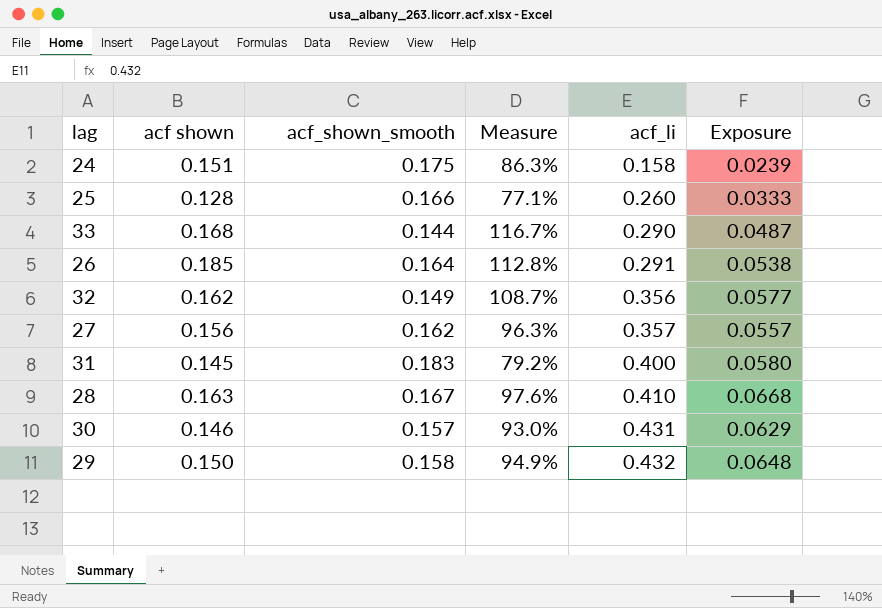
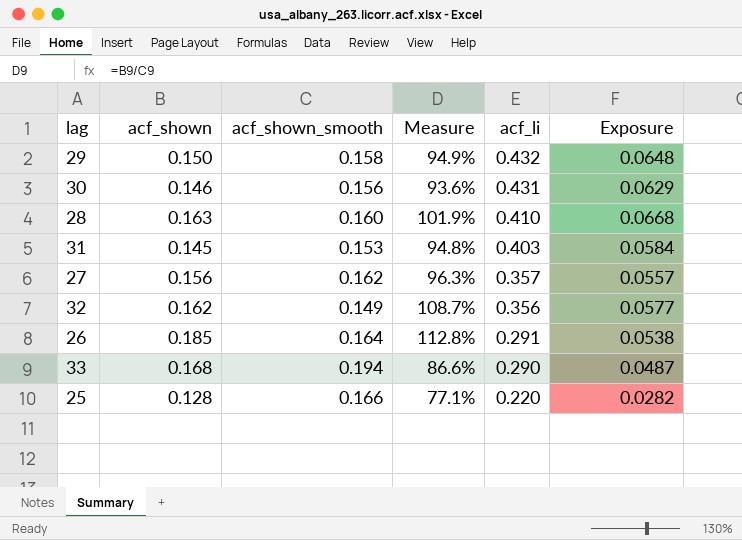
row order: acf_li ascending -> acf_li descending
column name: acf shown -> acf_shown
row 24: 0.151 | 0.175 | 86.3% | 0.158 | 0.0239 -> none
30 | acf_shown_smooth: 0.157 -> 0.156
30 | Measure: 93.0% -> 93.6%
28 | acf_shown_smooth: 0.167 -> 0.160
28 | Measure: 97.6% -> 101.9%
31 | acf_shown_smooth: 0.183 -> 0.153
31 | Measure: 79.2% -> 94.8%
31 | acf_li: 0.400 -> 0.403
31 | Exposure: 0.0580 -> 0.0584
33 | acf_shown_smooth: 0.144 -> 0.194
33 | Measure: 116.7% -> 86.6%
25 | acf_li: 0.260 -> 0.220
25 | Exposure: 0.0333 -> 0.0282

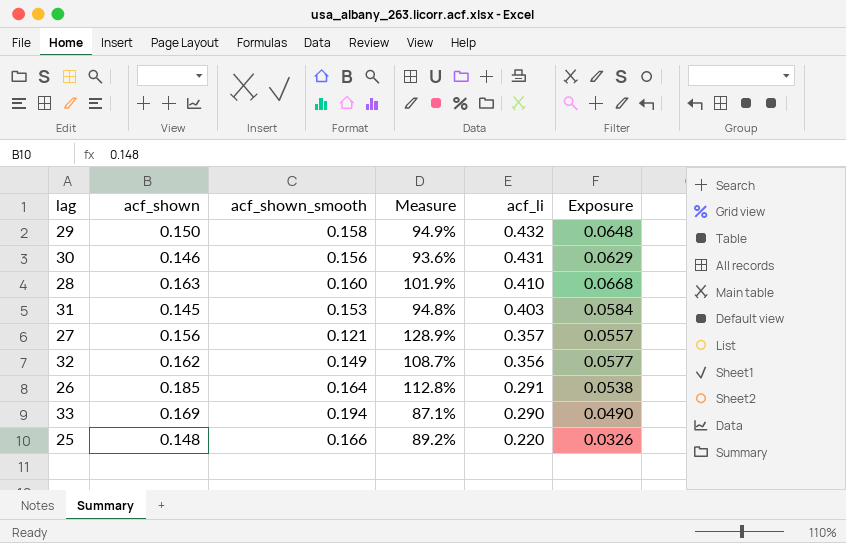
27 | acf_shown_smooth: 0.162 -> 0.121
27 | Measure: 96.3% -> 128.9%
33 | acf_shown: 0.168 -> 0.169
33 | Measure: 86.6% -> 87.1%
33 | Exposure: 0.0487 -> 0.0490
25 | acf_shown: 0.128 -> 0.148
25 | Measure: 77.1% -> 89.2%
25 | Exposure: 0.0282 -> 0.0326

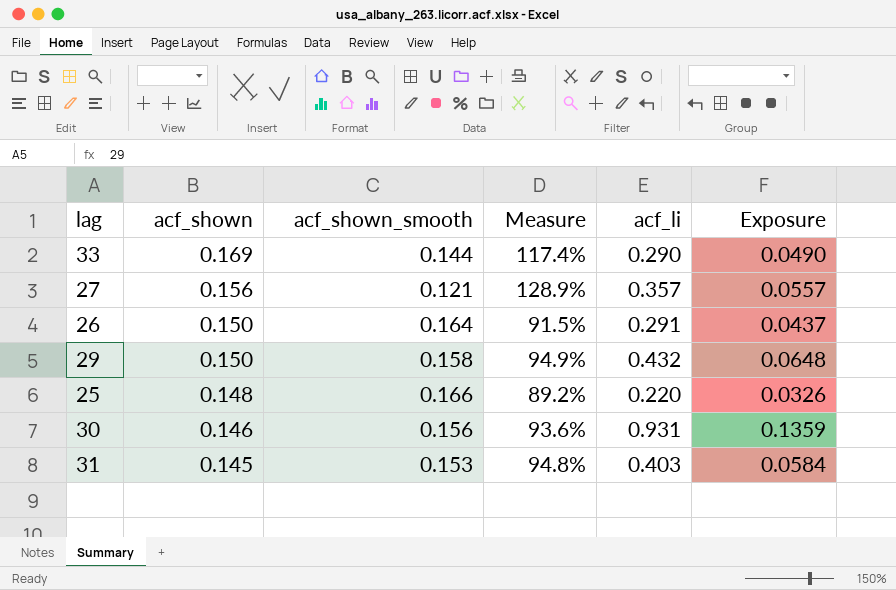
row order: acf_li descending -> acf_shown descending
row 28: 0.163 | 0.160 | 101.9% | 0.410 | 0.0668 -> none
row 32: 0.162 | 0.149 | 108.7% | 0.356 | 0.0577 -> none
33 | acf_shown_smooth: 0.194 -> 0.144
33 | Measure: 87.1% -> 117.4%
26 | acf_shown: 0.185 -> 0.150
26 | Measure: 112.8% -> 91.5%
26 | Exposure: 0.0538 -> 0.0437
30 | acf_li: 0.431 -> 0.931
30 | Exposure: 0.0629 -> 0.1359

